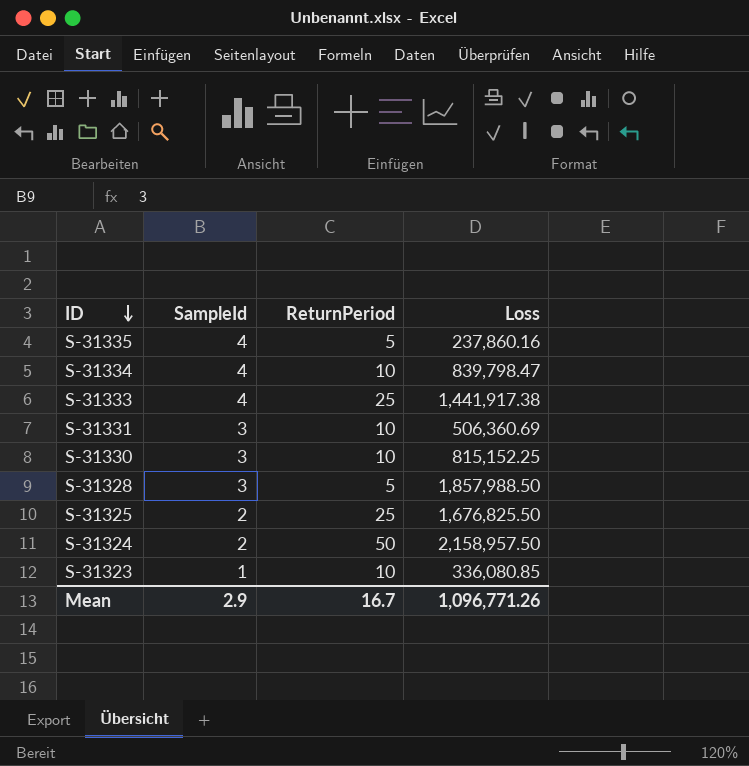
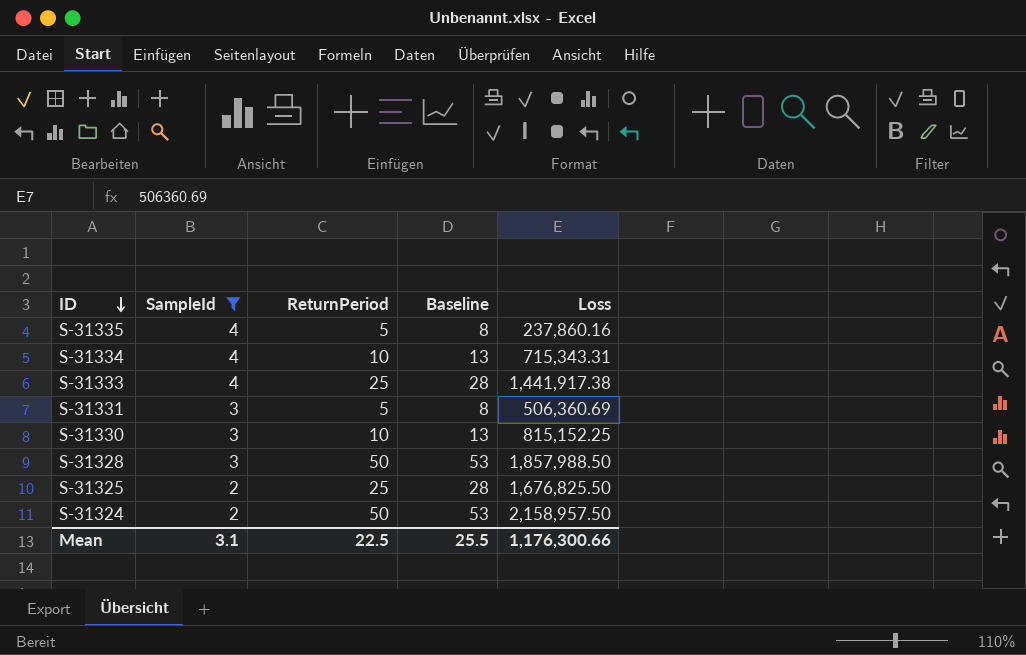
filter: none -> SampleId != 1
column Baseline | formula: none -> [ReturnPeriod] + 3
S-31334 | Loss: 839,798.47 -> 715,343.31
S-31331 | ReturnPeriod: 10 -> 5
S-31328 | ReturnPeriod: 5 -> 50
Mean | SampleId: 2.9 -> 3.1
Mean | ReturnPeriod: 16.7 -> 22.5
Mean | Loss: 1,096,771.26 -> 1,176,300.66

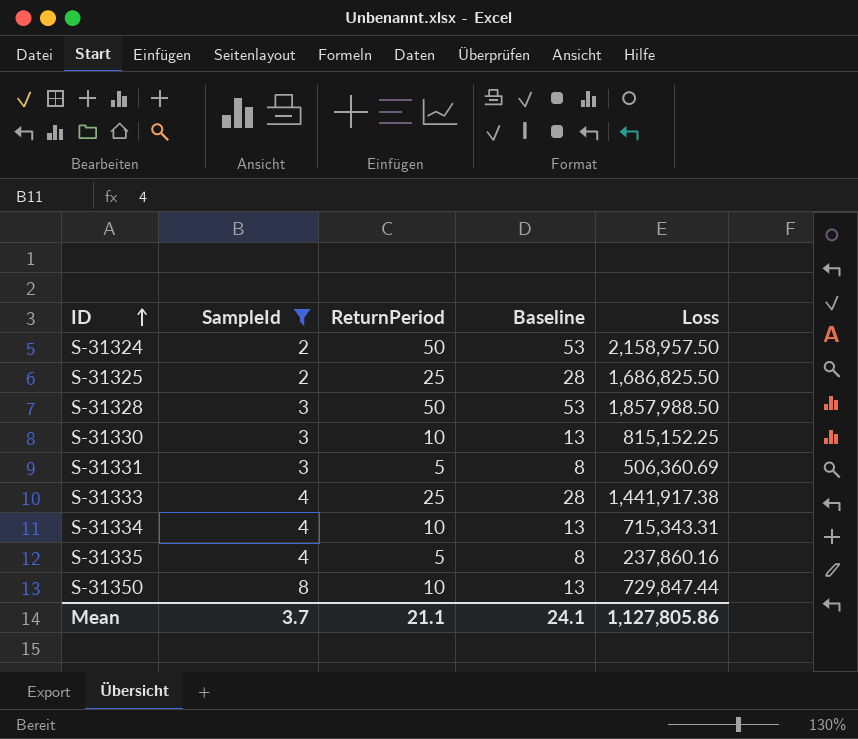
row order: ID descending -> ID ascending
S-31325 | Loss: 1,676,825.50 -> 1,686,825.50
row S-31350: none -> 8 | 10 | 13 | 729,847.44
Mean | SampleId: 3.1 -> 3.7
Mean | ReturnPeriod: 22.5 -> 21.1
Mean | Baseline: 25.5 -> 24.1
Mean | Loss: 1,176,300.66 -> 1,127,805.86

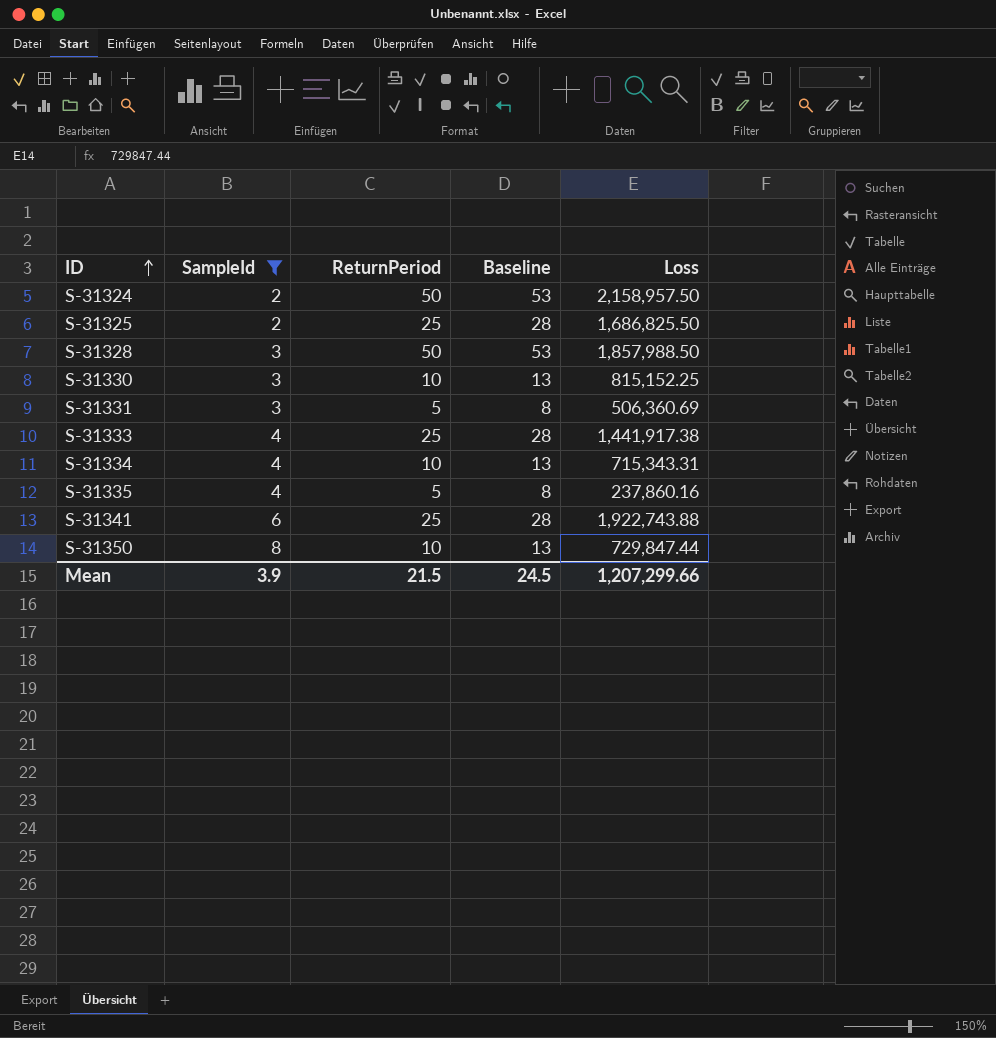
row S-31341: none -> 6 | 25 | 28 | 1,922,743.88
Mean | SampleId: 3.7 -> 3.9
Mean | ReturnPeriod: 21.1 -> 21.5
Mean | Baseline: 24.1 -> 24.5
Mean | Loss: 1,127,805.86 -> 1,207,299.66

